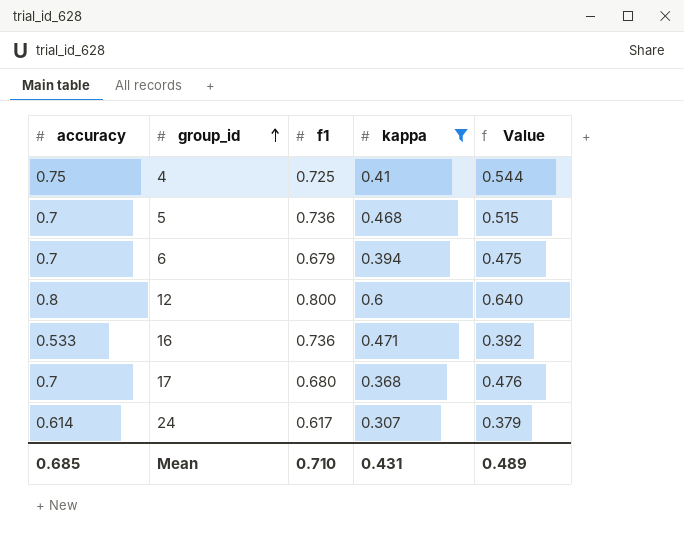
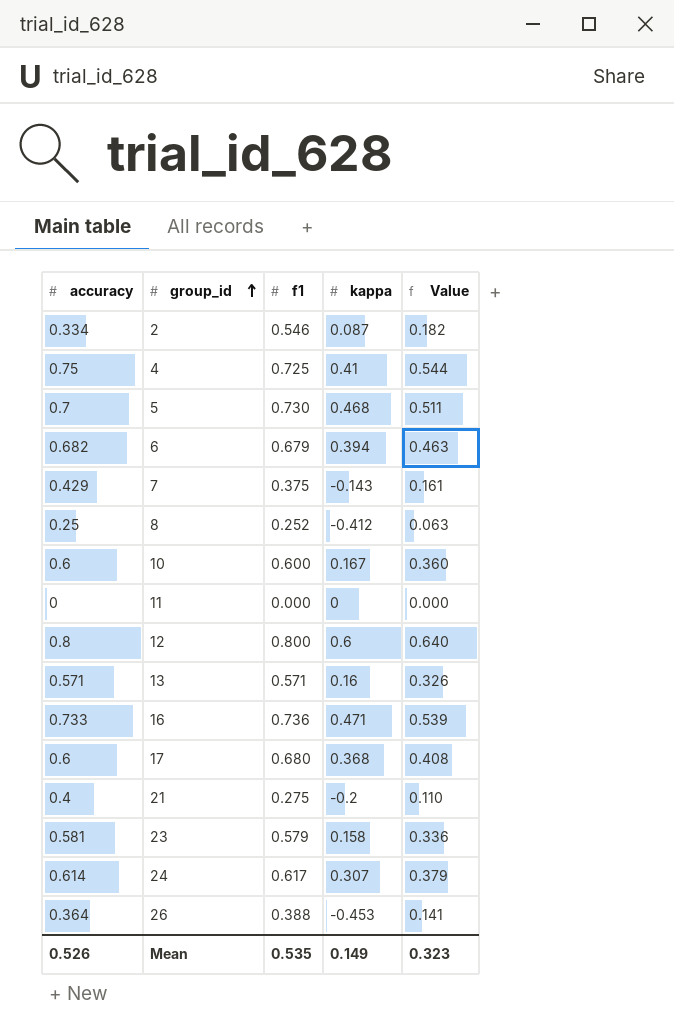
filter: kappa >= 0.307 -> none
5 | f1: 0.736 -> 0.730
5 | Value: 0.515 -> 0.511
6 | accuracy: 0.7 -> 0.682
6 | Value: 0.475 -> 0.463
16 | accuracy: 0.533 -> 0.733
16 | Value: 0.392 -> 0.539
17 | accuracy: 0.7 -> 0.6
17 | Value: 0.476 -> 0.408
Mean | accuracy: 0.685 -> 0.526
Mean | f1: 0.710 -> 0.535
Mean | kappa: 0.431 -> 0.149
Mean | Value: 0.489 -> 0.323

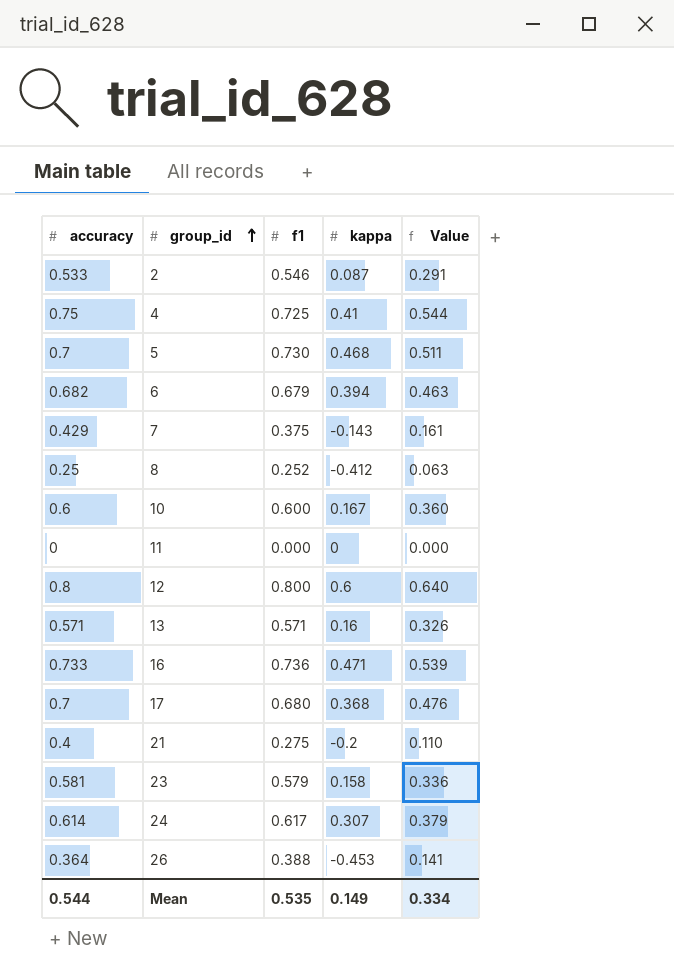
2 | accuracy: 0.334 -> 0.533
2 | Value: 0.182 -> 0.291
17 | accuracy: 0.6 -> 0.7
17 | Value: 0.408 -> 0.476
Mean | accuracy: 0.526 -> 0.544
Mean | Value: 0.323 -> 0.334

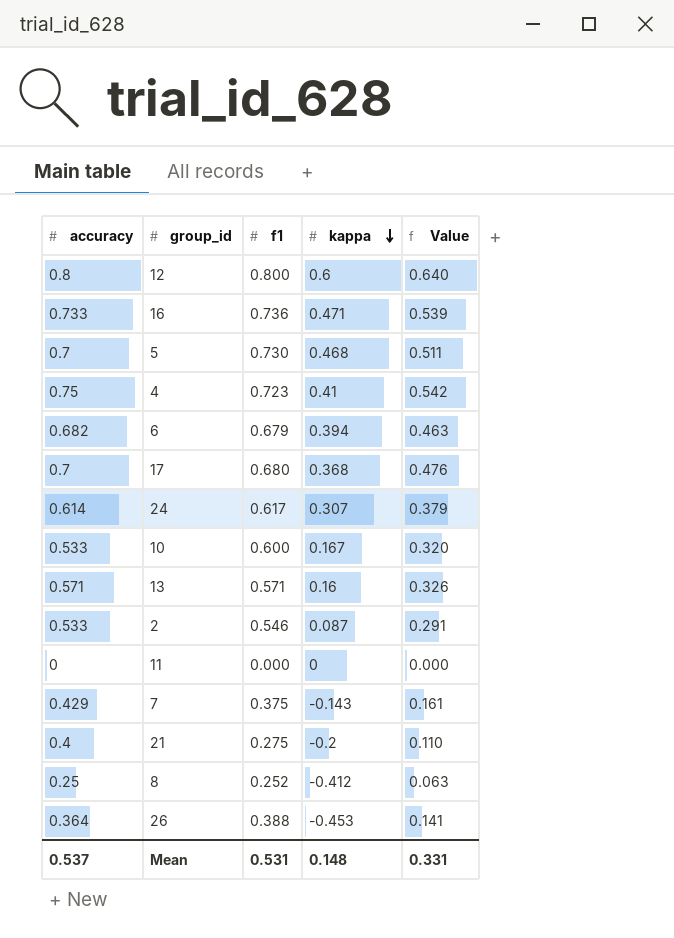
row order: group_id ascending -> kappa descending
row 23: 0.581 | 0.579 | 0.158 | 0.336 -> none
4 | f1: 0.725 -> 0.723
4 | Value: 0.544 -> 0.542
10 | accuracy: 0.6 -> 0.533
10 | Value: 0.360 -> 0.320
Mean | accuracy: 0.544 -> 0.537
Mean | f1: 0.535 -> 0.531
Mean | kappa: 0.149 -> 0.148
Mean | Value: 0.334 -> 0.331

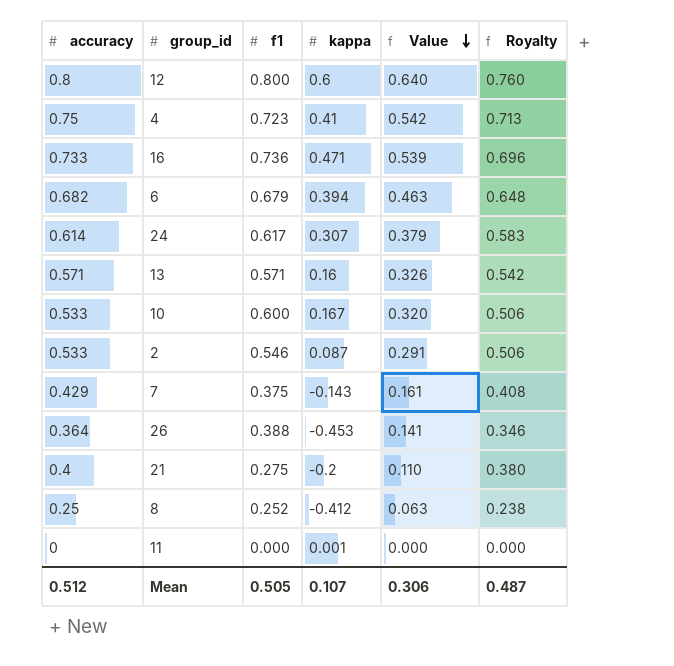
row order: kappa descending -> Value descending
column Royalty | formula: none -> [accuracy] * 0.95
row 5: 0.7 | 0.730 | 0.468 | 0.511 -> none
row 17: 0.7 | 0.680 | 0.368 | 0.476 -> none
11 | kappa: 0 -> 0.001
Mean | accuracy: 0.537 -> 0.512
Mean | f1: 0.531 -> 0.505
Mean | kappa: 0.148 -> 0.107
Mean | Value: 0.331 -> 0.306

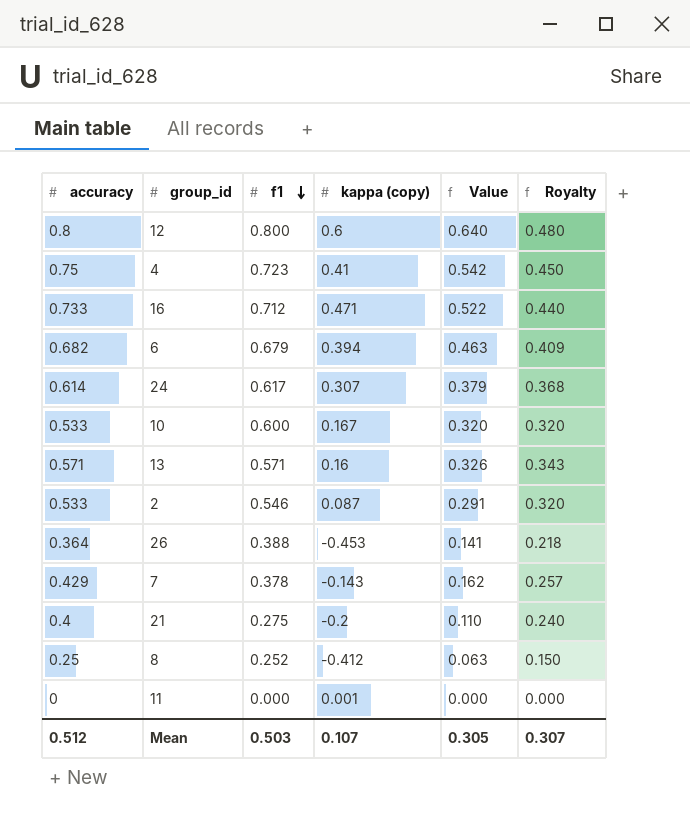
row order: Value descending -> f1 descending
column name: kappa -> kappa (copy)
column Royalty | formula: [accuracy] * 0.95 -> [accuracy] * 0.6
16 | f1: 0.736 -> 0.712
16 | Value: 0.539 -> 0.522
7 | f1: 0.375 -> 0.378
7 | Value: 0.161 -> 0.162
Mean | f1: 0.505 -> 0.503
Mean | Value: 0.306 -> 0.305
Mean | Royalty: 0.487 -> 0.307

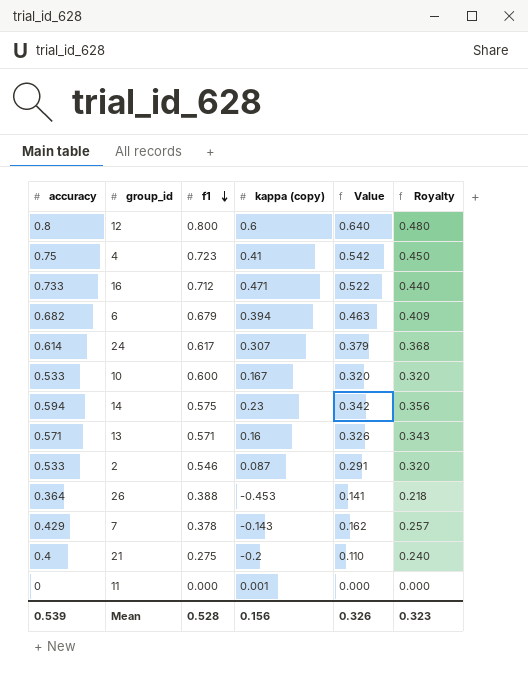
row 8: 0.25 | 0.252 | -0.412 | 0.063 | 0.150 -> none
row 14: none -> 0.594 | 0.575 | 0.23 | 0.342 | 0.356
Mean | accuracy: 0.512 -> 0.539
Mean | f1: 0.503 -> 0.528
Mean | kappa (copy): 0.107 -> 0.156
Mean | Value: 0.305 -> 0.326
Mean | Royalty: 0.307 -> 0.323

